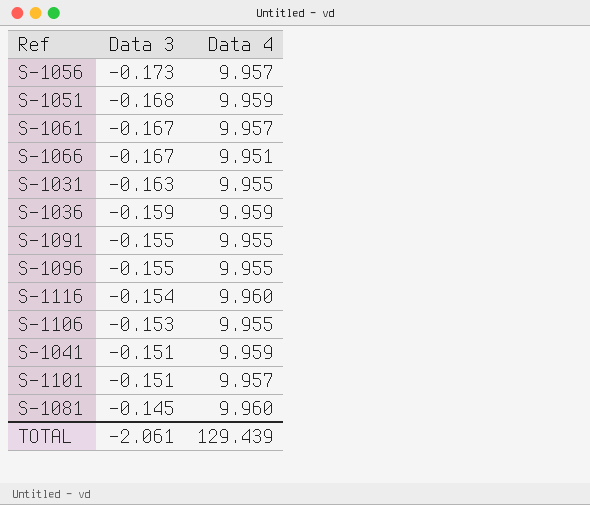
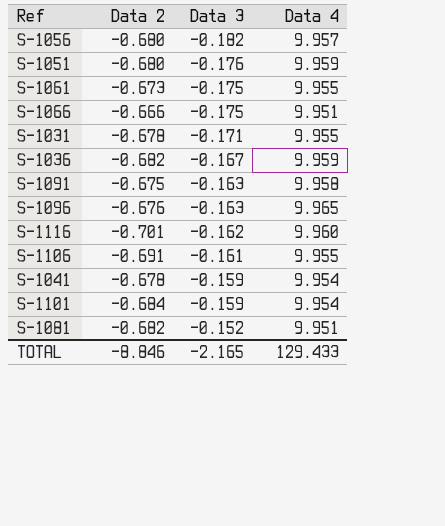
column Data 2 | position: none -> 2
S-1056 | Data 3: -0.173 -> -0.182
S-1051 | Data 3: -0.168 -> -0.176
S-1061 | Data 3: -0.167 -> -0.175
S-1061 | Data 4: 9.957 -> 9.955
S-1066 | Data 3: -0.167 -> -0.175
S-1031 | Data 3: -0.163 -> -0.171
S-1036 | Data 3: -0.159 -> -0.167
S-1091 | Data 3: -0.155 -> -0.163
S-1091 | Data 4: 9.955 -> 9.958
S-1096 | Data 3: -0.155 -> -0.163
S-1096 | Data 4: 9.955 -> 9.965
S-1116 | Data 3: -0.154 -> -0.162
S-1106 | Data 3: -0.153 -> -0.161
S-1041 | Data 3: -0.151 -> -0.159
S-1041 | Data 4: 9.959 -> 9.954
S-1101 | Data 3: -0.151 -> -0.159
S-1101 | Data 4: 9.957 -> 9.954
S-1081 | Data 3: -0.145 -> -0.152
S-1081 | Data 4: 9.960 -> 9.951
TOTAL | Data 3: -2.061 -> -2.165
TOTAL | Data 4: 129.439 -> 129.433

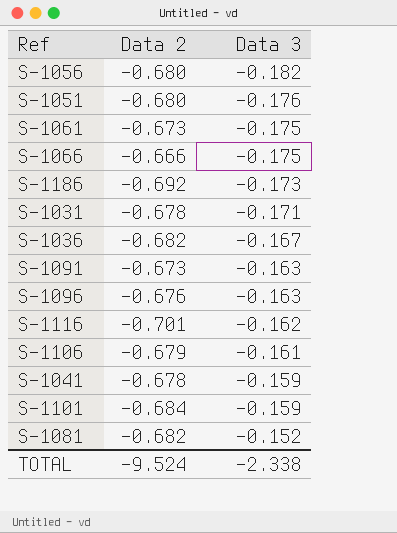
column Data 4 | position: 4 -> none
row S-1186: none -> -0.692 | -0.173
S-1091 | Data 2: -0.675 -> -0.673
S-1106 | Data 2: -0.691 -> -0.679
TOTAL | Data 2: -8.846 -> -9.524
TOTAL | Data 3: -2.165 -> -2.338

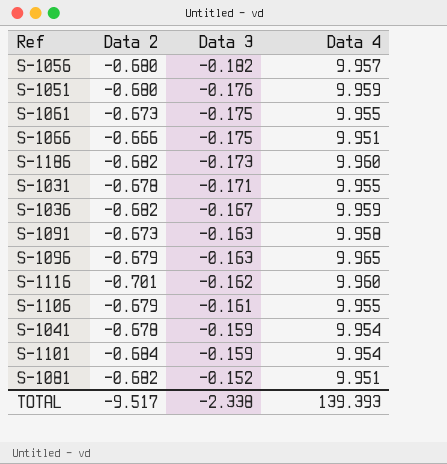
column Data 4 | position: none -> 4
S-1186 | Data 2: -0.692 -> -0.682
S-1096 | Data 2: -0.676 -> -0.679
TOTAL | Data 2: -9.524 -> -9.517

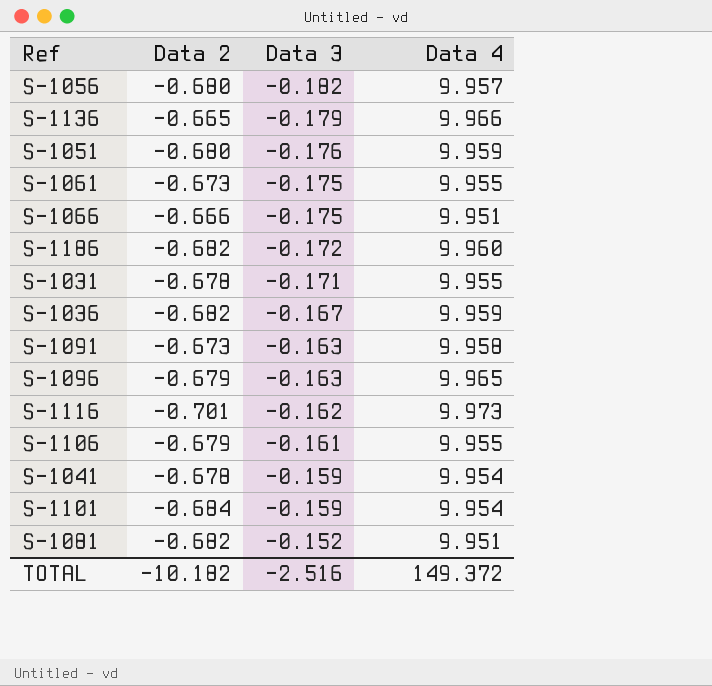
row S-1136: none -> -0.665 | -0.179 | 9.966
S-1186 | Data 3: -0.173 -> -0.172
S-1116 | Data 4: 9.960 -> 9.973
TOTAL | Data 2: -9.517 -> -10.182
TOTAL | Data 3: -2.338 -> -2.516
TOTAL | Data 4: 139.393 -> 149.372

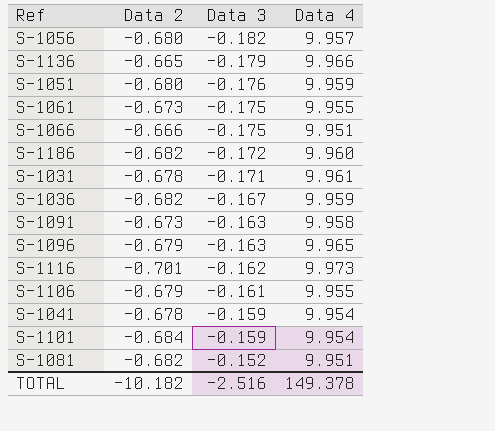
S-1031 | Data 4: 9.955 -> 9.961
TOTAL | Data 4: 149.372 -> 149.378

